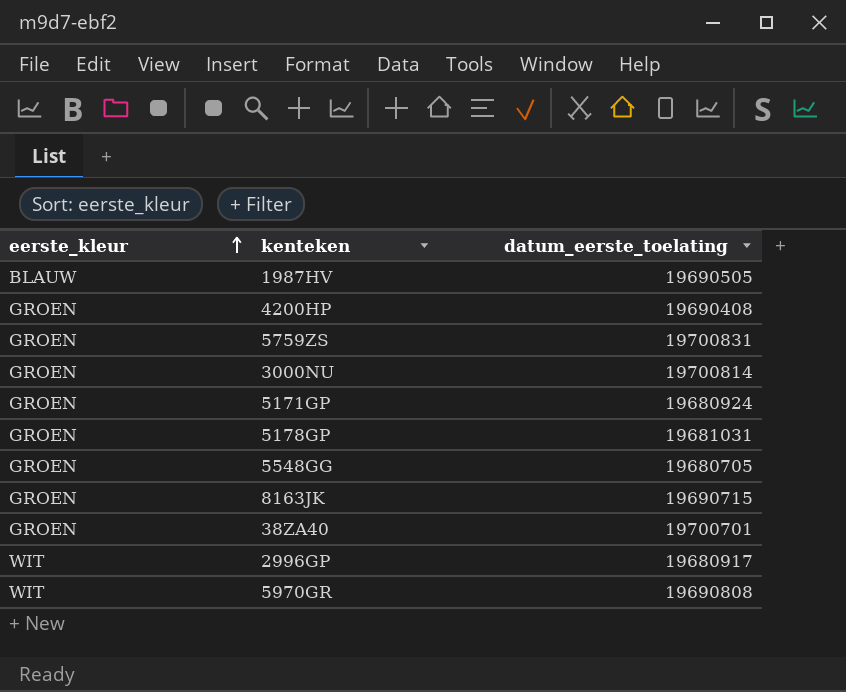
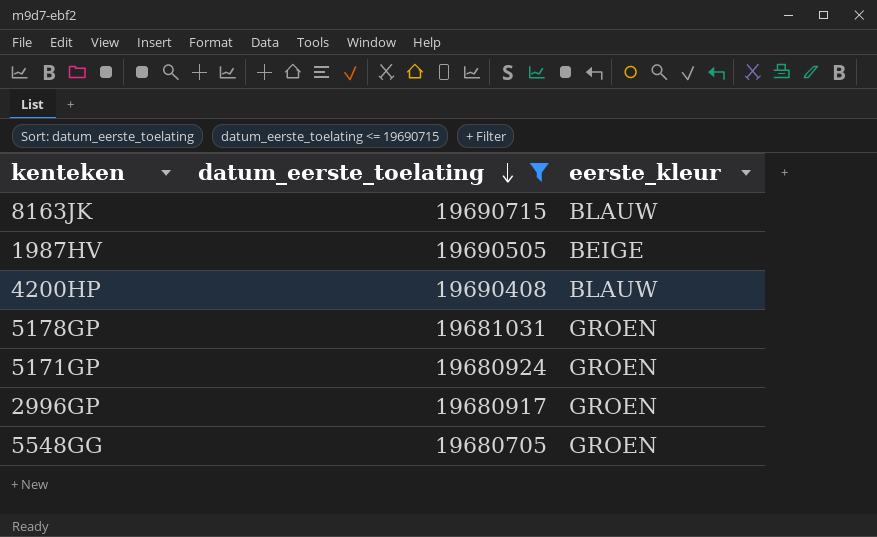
filter: none -> datum_eerste_toelating <= 19690715
row order: eerste_kleur ascending -> datum_eerste_toelating descending
column eerste_kleur | position: 1 -> 3
8163JK | eerste_kleur: GROEN -> BLAUW
1987HV | eerste_kleur: BLAUW -> BEIGE
4200HP | eerste_kleur: GROEN -> BLAUW
2996GP | eerste_kleur: WIT -> GROEN

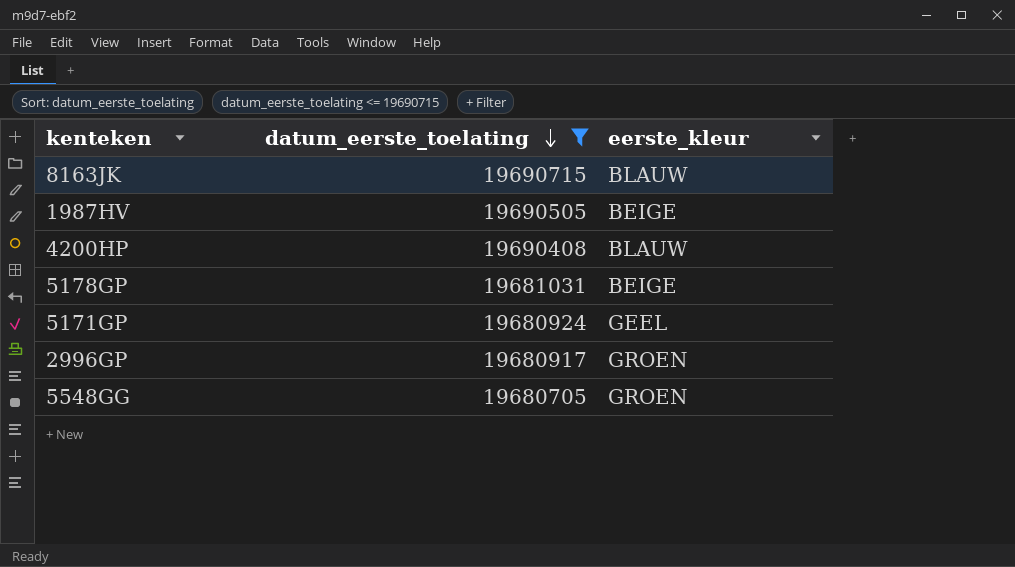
5178GP | eerste_kleur: GROEN -> BEIGE
5171GP | eerste_kleur: GROEN -> GEEL

